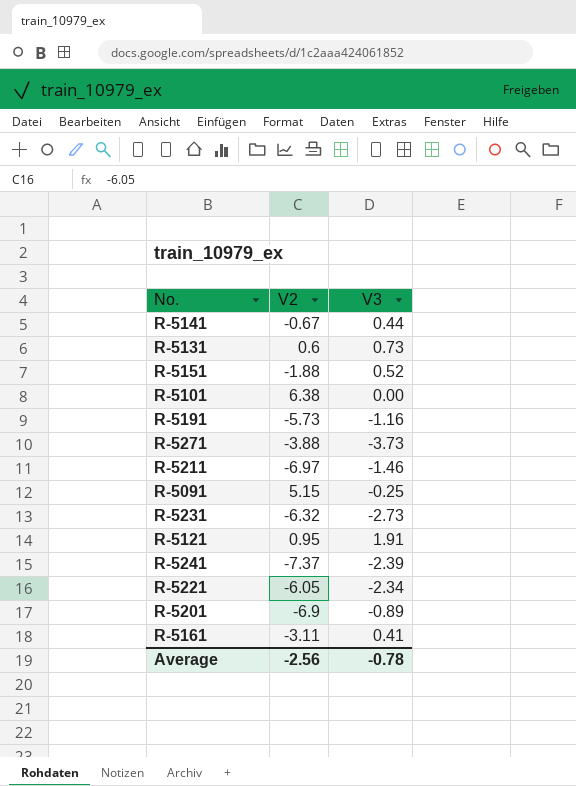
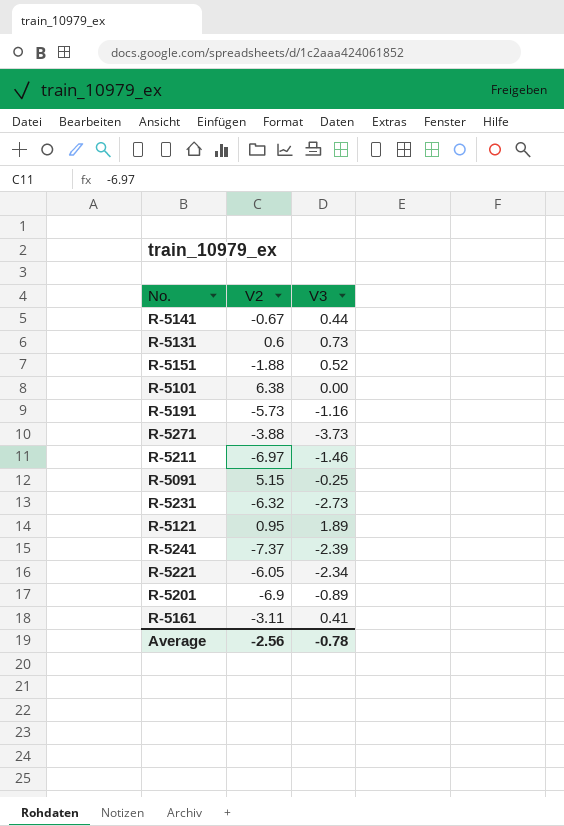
R-5121 | V3: 1.91 -> 1.89

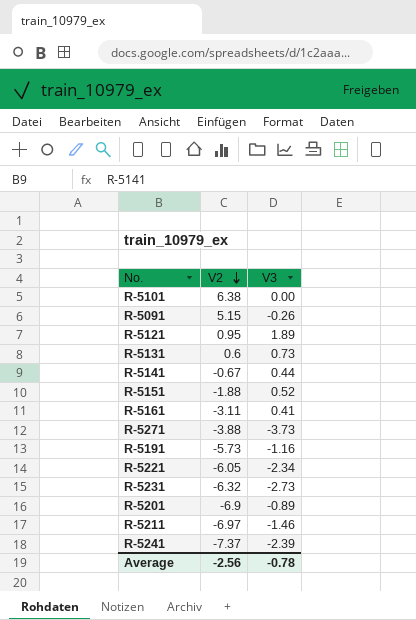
row order: none -> V2 descending
R-5091 | V3: -0.25 -> -0.26

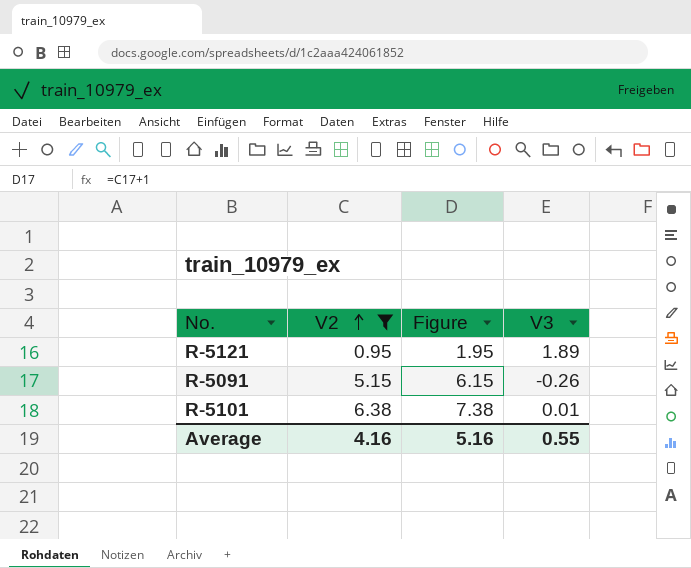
filter: none -> V2 >= 0.95
row order: V2 descending -> V2 ascending
column Figure | formula: none -> [V2] + 1
R-5101 | V3: 0.00 -> 0.01
Average | V2: -2.56 -> 4.16
Average | V3: -0.78 -> 0.55

